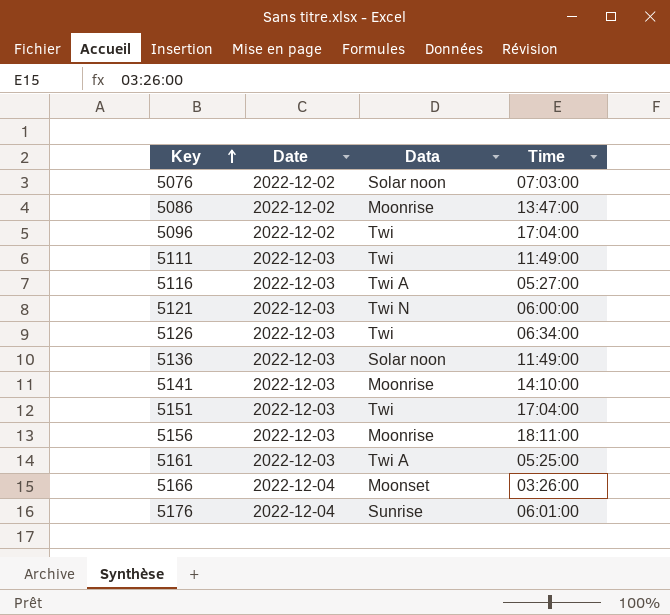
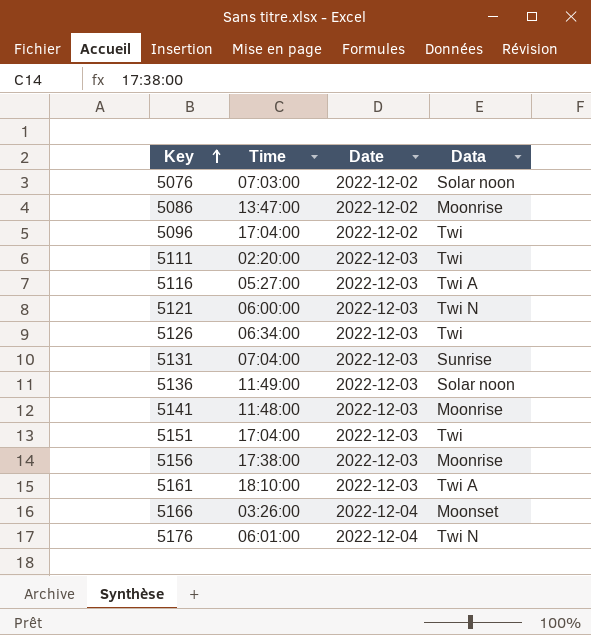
column Time | position: 4 -> 2
5111 | Time: 11:49:00 -> 02:20:00
row 5131: none -> 07:04:00 | 2022-12-03 | Sunrise
5141 | Time: 14:10:00 -> 11:48:00
5156 | Time: 18:11:00 -> 17:38:00
5161 | Time: 05:25:00 -> 18:10:00
5176 | Data: Sunrise -> Twi N

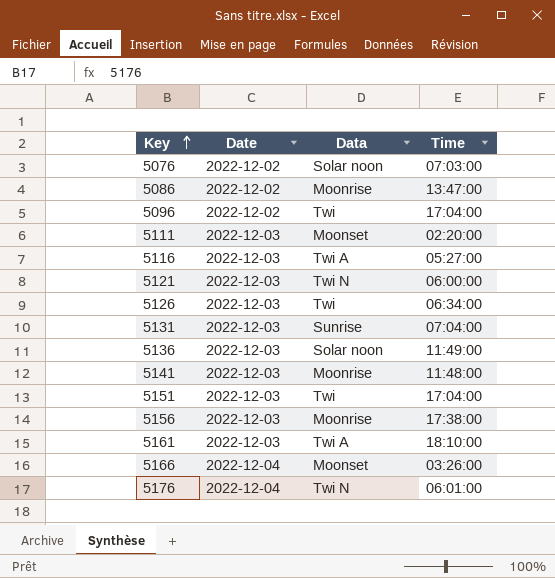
column Time | position: 2 -> 4
5111 | Data: Twi -> Moonset

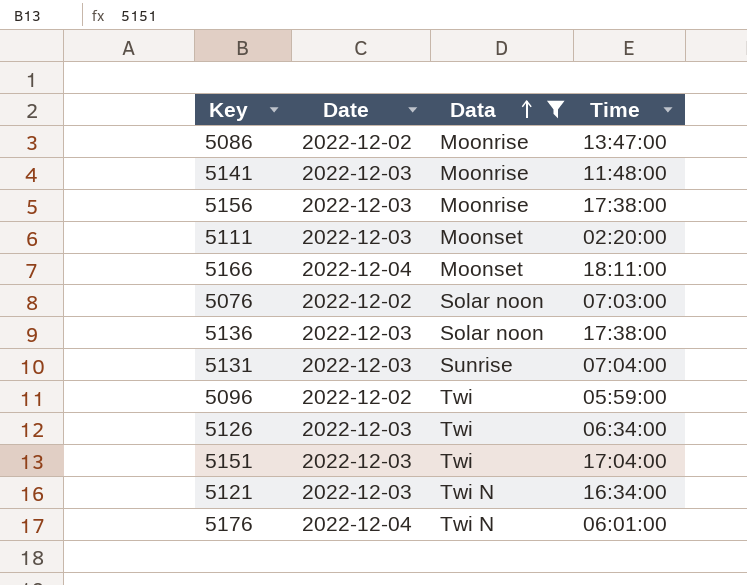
filter: none -> Data != Twi A
row order: Key ascending -> Data ascending
5166 | Time: 03:26:00 -> 18:11:00
5136 | Time: 11:49:00 -> 17:38:00
5096 | Time: 17:04:00 -> 05:59:00
5121 | Time: 06:00:00 -> 16:34:00

